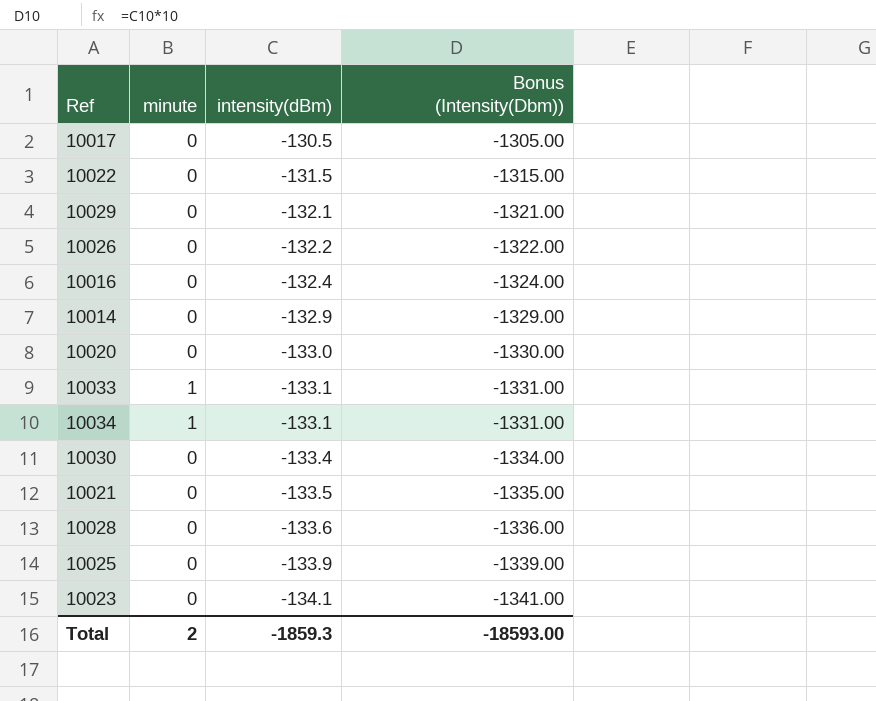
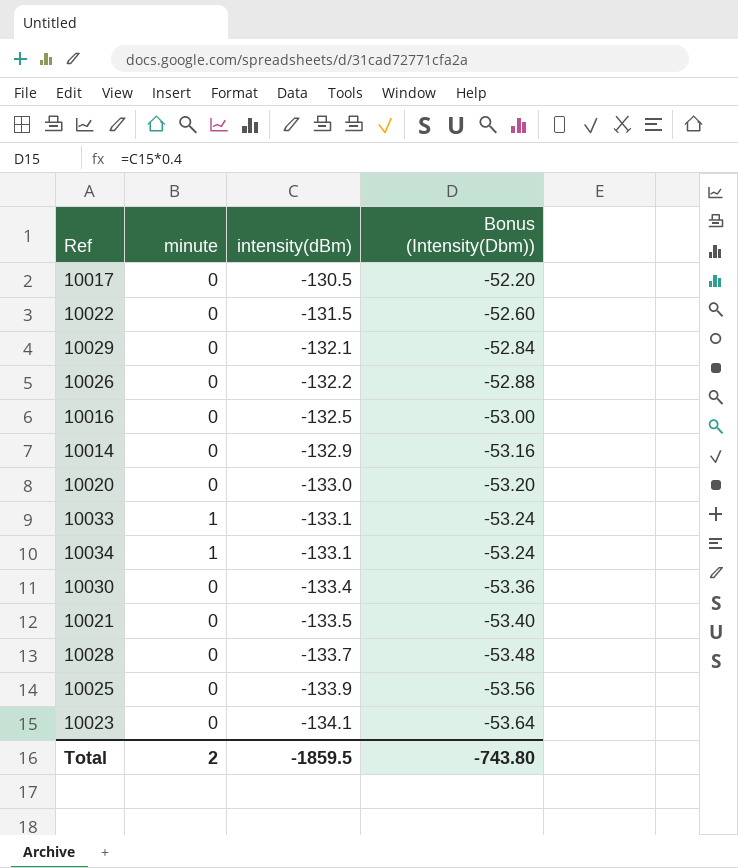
column Bonus (Intensity(Dbm)) | formula: [intensity(dBm)] * 10 -> [intensity(dBm)] * 0.4
10016 | intensity(dBm): -132.4 -> -132.5
10028 | intensity(dBm): -133.6 -> -133.7
Total | intensity(dBm): -1859.3 -> -1859.5
Total | Bonus (Intensity(Dbm)): -18593.00 -> -743.80

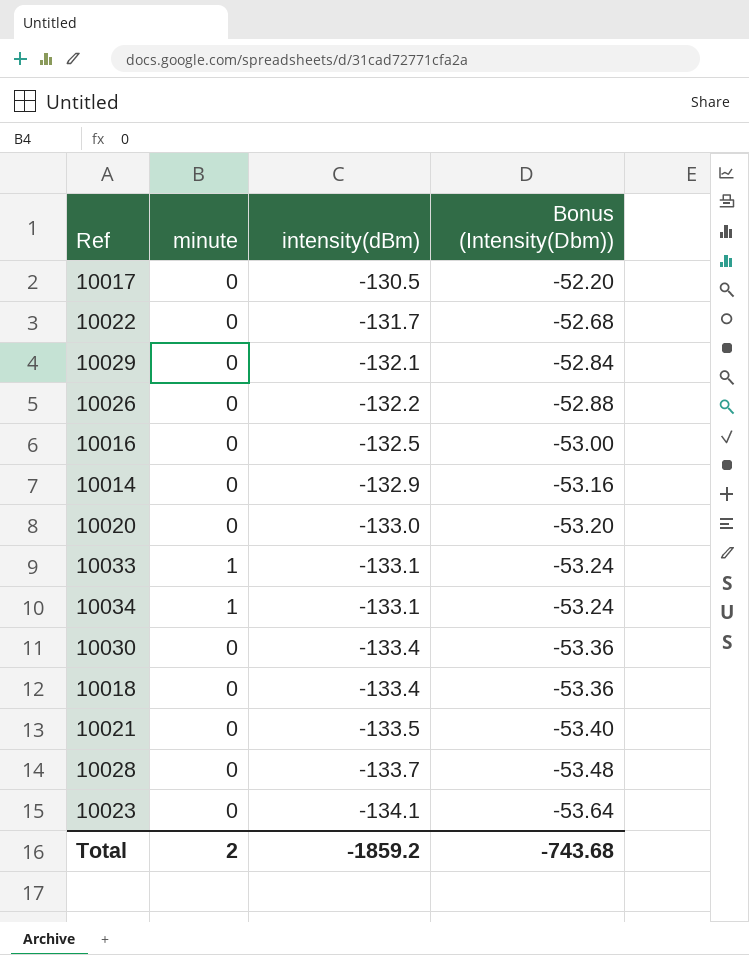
row 10025: 0 | -133.9 | -53.56 -> none
10022 | intensity(dBm): -131.5 -> -131.7
10022 | Bonus (Intensity(Dbm)): -52.60 -> -52.68
row 10018: none -> 0 | -133.4 | -53.36
Total | intensity(dBm): -1859.5 -> -1859.2
Total | Bonus (Intensity(Dbm)): -743.80 -> -743.68

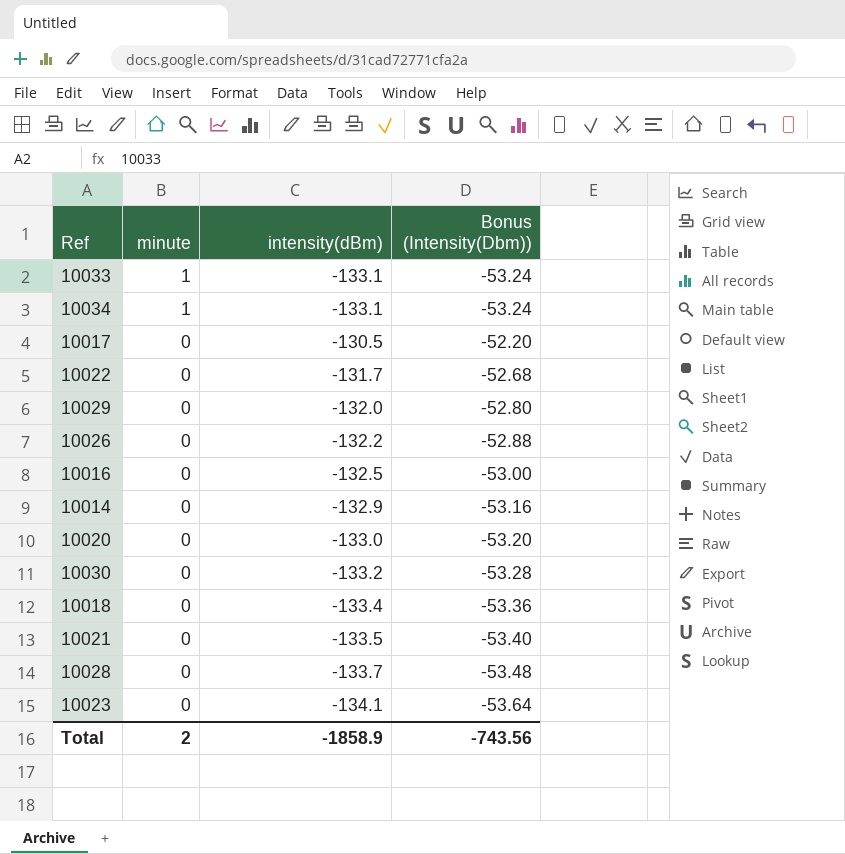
row order: intensity(dBm) descending -> minute descending
10029 | intensity(dBm): -132.1 -> -132.0
10029 | Bonus (Intensity(Dbm)): -52.84 -> -52.80
10030 | intensity(dBm): -133.4 -> -133.2
10030 | Bonus (Intensity(Dbm)): -53.36 -> -53.28
Total | intensity(dBm): -1859.2 -> -1858.9
Total | Bonus (Intensity(Dbm)): -743.68 -> -743.56

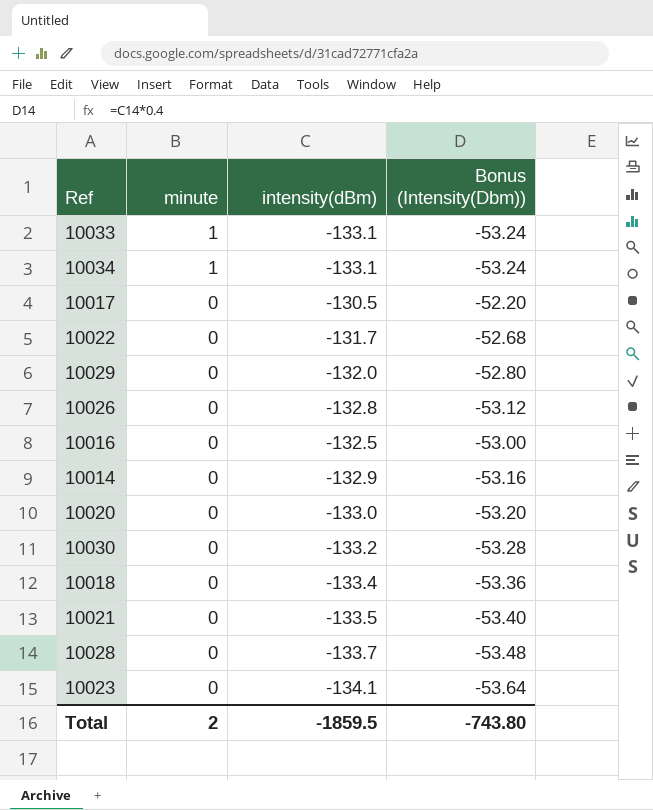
10026 | intensity(dBm): -132.2 -> -132.8
10026 | Bonus (Intensity(Dbm)): -52.88 -> -53.12
Total | intensity(dBm): -1858.9 -> -1859.5
Total | Bonus (Intensity(Dbm)): -743.56 -> -743.80

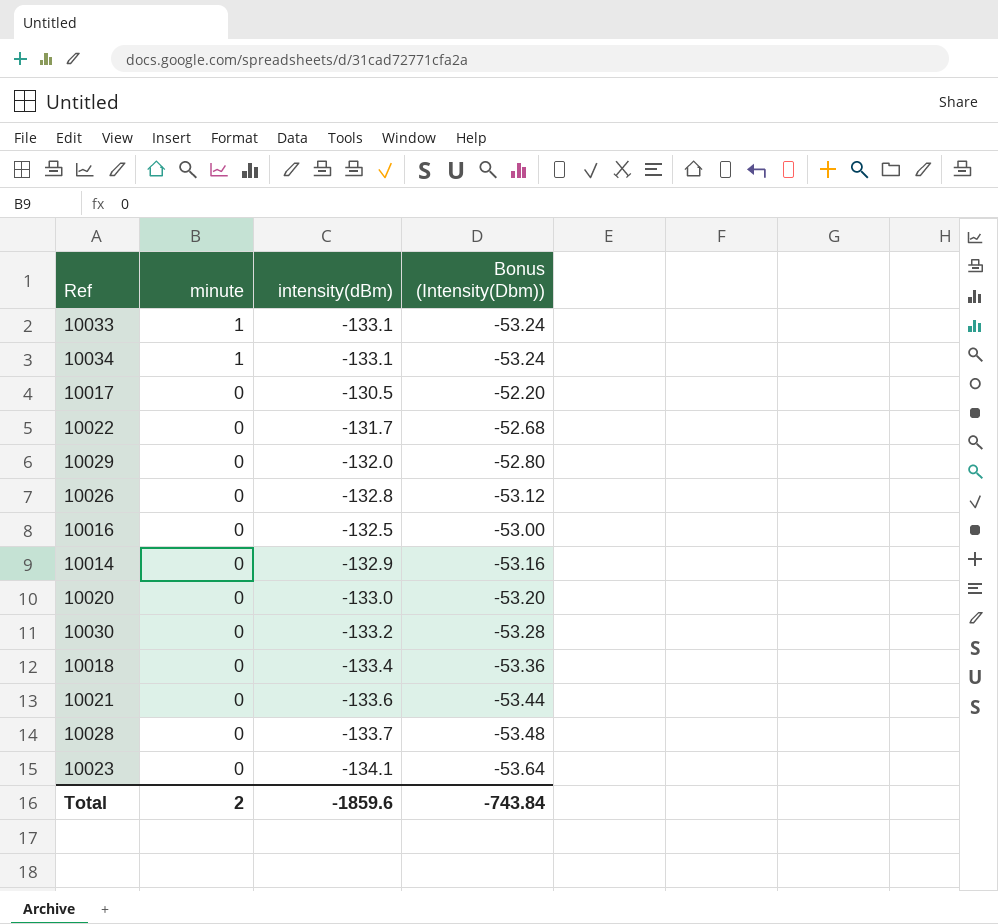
10021 | intensity(dBm): -133.5 -> -133.6
10021 | Bonus (Intensity(Dbm)): -53.40 -> -53.44
Total | intensity(dBm): -1859.5 -> -1859.6
Total | Bonus (Intensity(Dbm)): -743.80 -> -743.84

